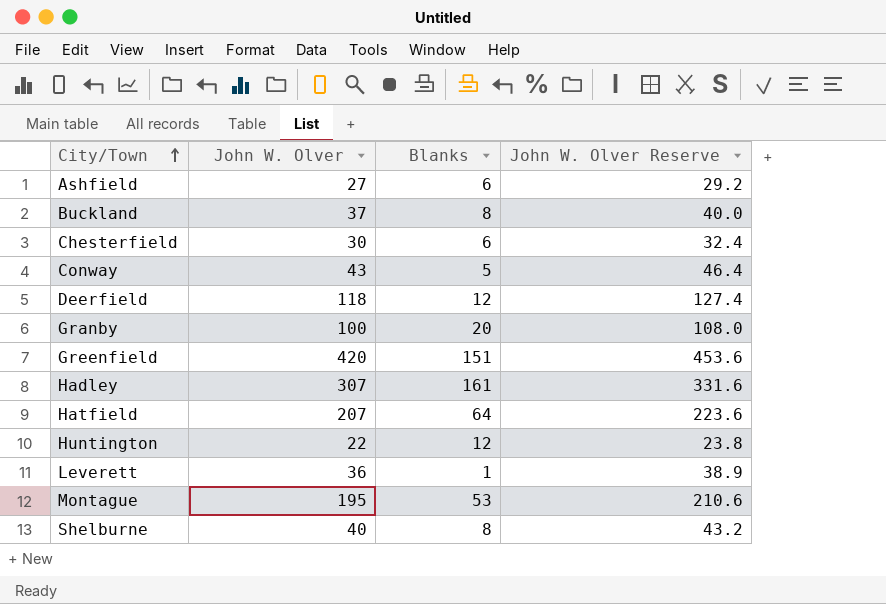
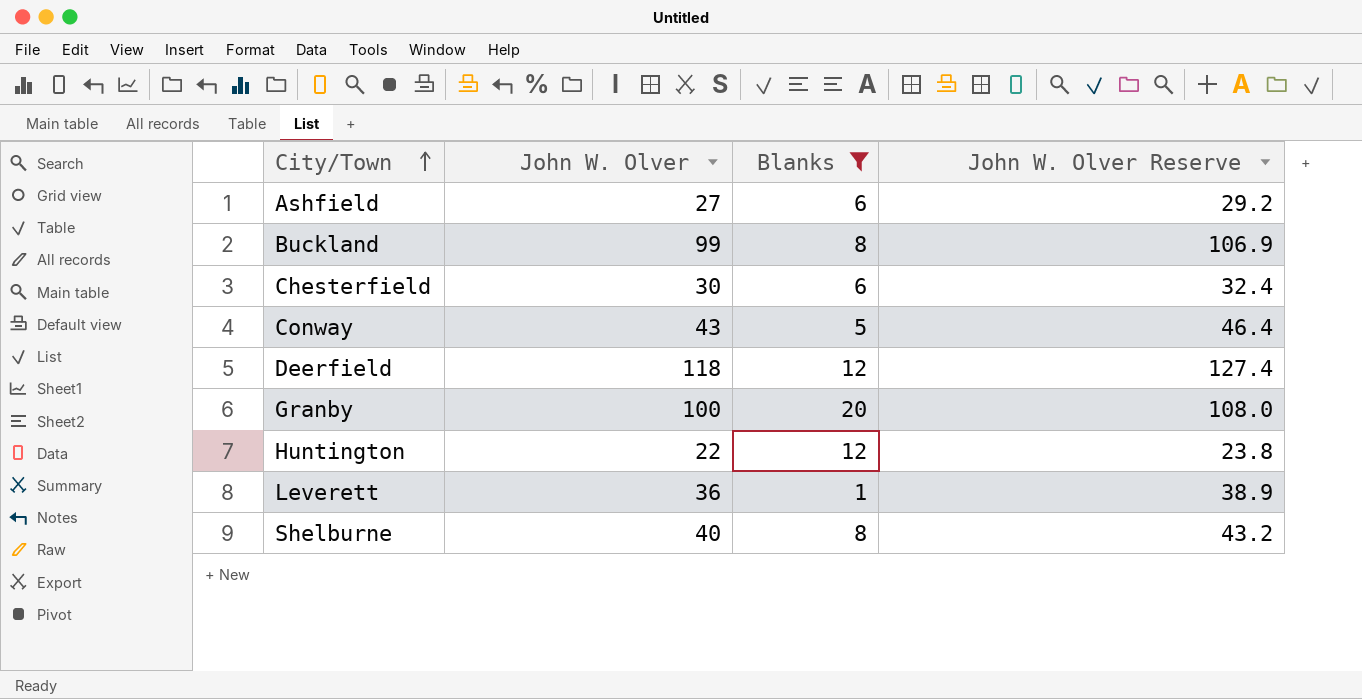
filter: none -> Blanks <= 20
Buckland | John W. Olver: 37 -> 99
Buckland | John W. Olver Reserve: 40.0 -> 106.9

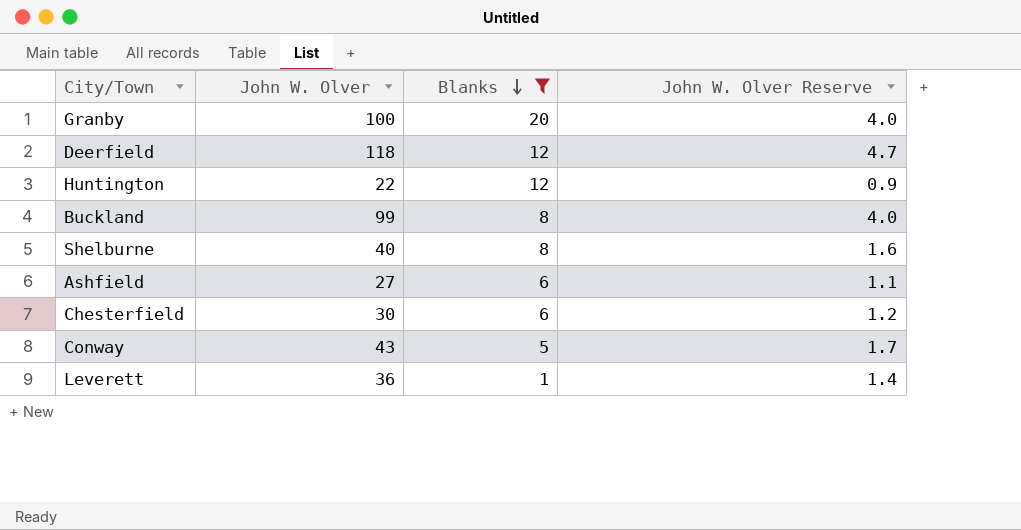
row order: City/Town ascending -> Blanks descending
column John W. Olver Reserve | formula: [John W. Olver] * 1.08 -> [John W. Olver] * 0.04

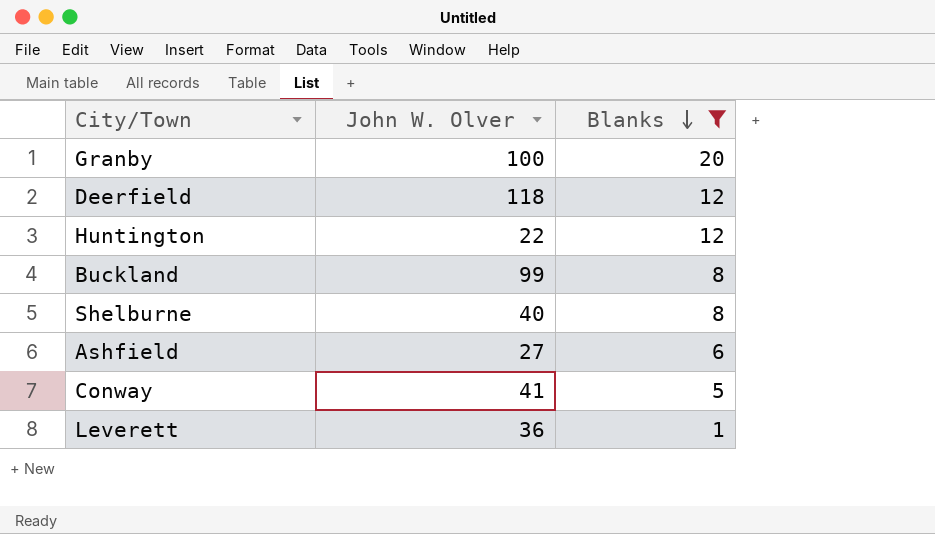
column John W. Olver Reserve | formula: [John W. Olver] * 0.04 -> none
row Chesterfield: 30 | 6 | 1.2 -> none
Conway | John W. Olver: 43 -> 41

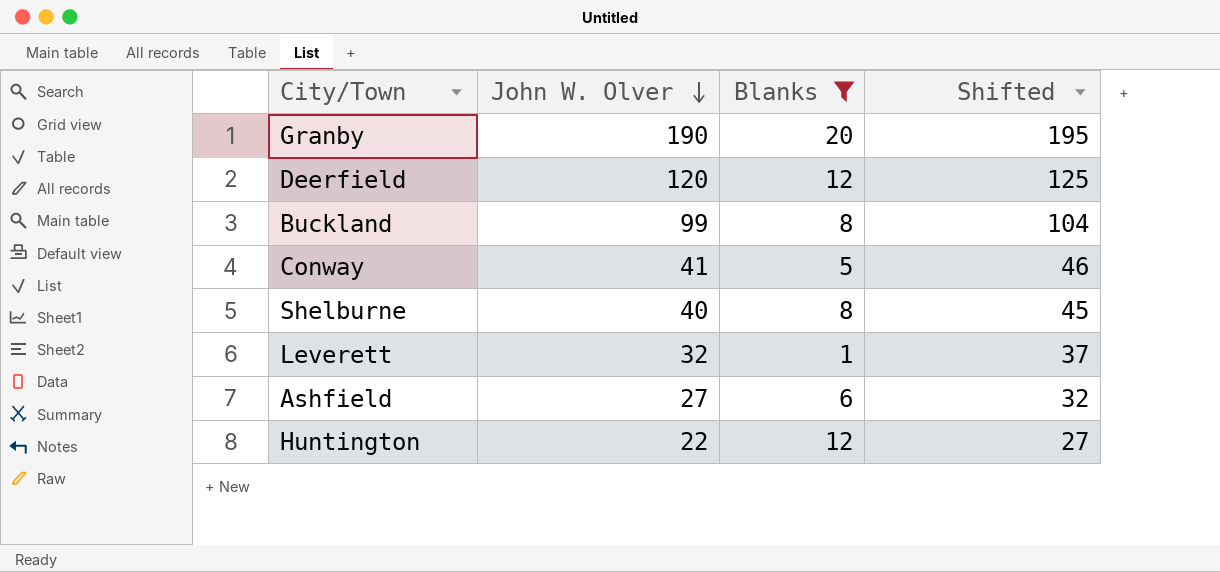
row order: Blanks descending -> John W. Olver descending
column Shifted | formula: none -> [John W. Olver] + 5
Granby | John W. Olver: 100 -> 190
Deerfield | John W. Olver: 118 -> 120
Leverett | John W. Olver: 36 -> 32

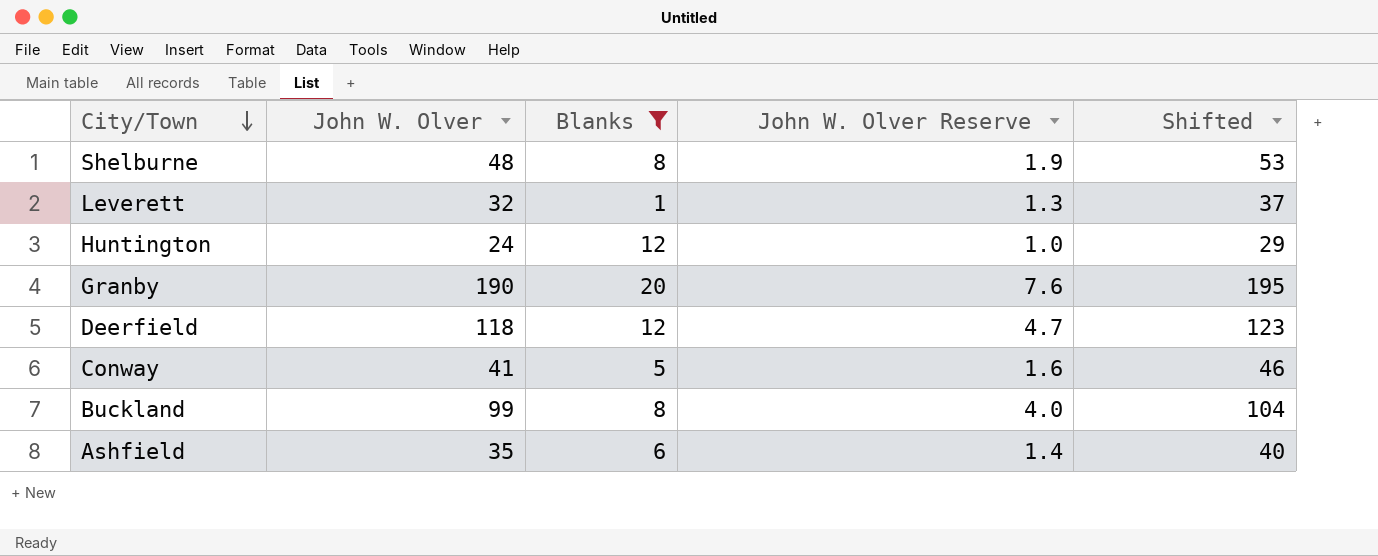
row order: John W. Olver descending -> City/Town descending
column John W. Olver Reserve | formula: none -> [John W. Olver] * 0.04
Shelburne | John W. Olver: 40 -> 48
Shelburne | Shifted: 45 -> 53
Huntington | John W. Olver: 22 -> 24
Huntington | Shifted: 27 -> 29
Deerfield | John W. Olver: 120 -> 118
Deerfield | Shifted: 125 -> 123
Ashfield | John W. Olver: 27 -> 35
Ashfield | Shifted: 32 -> 40

